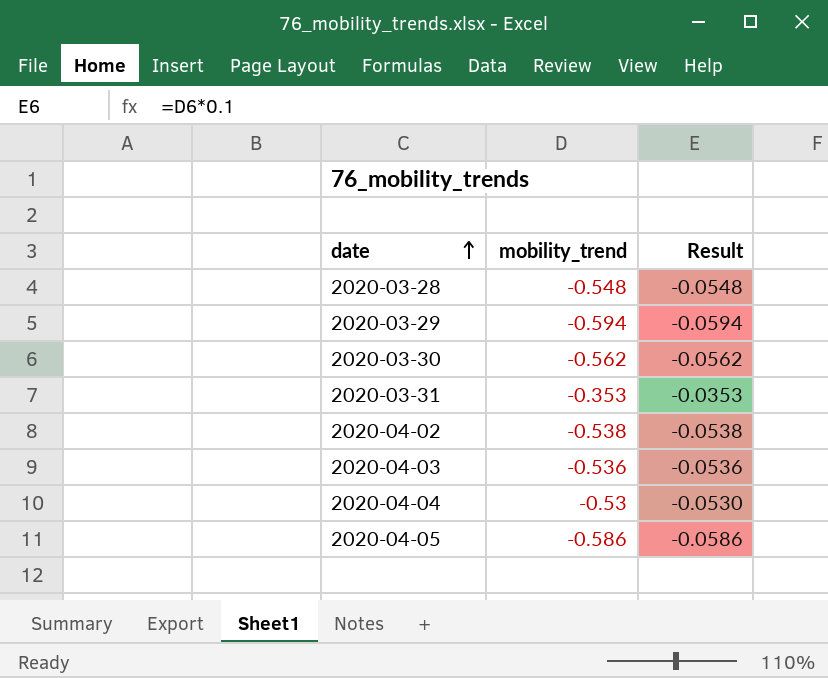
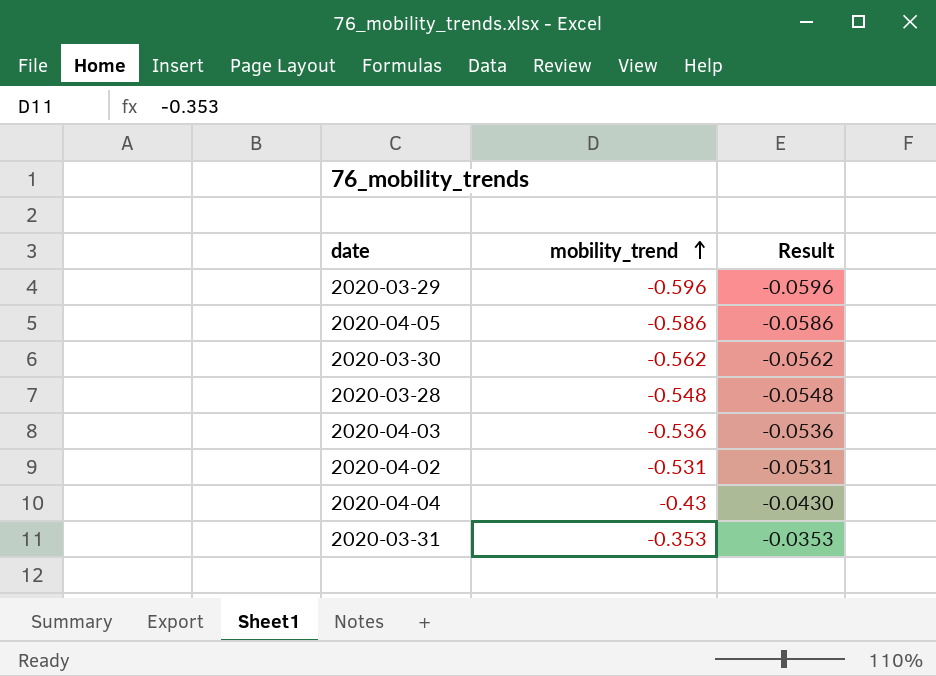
row order: date ascending -> mobility_trend ascending
2020-03-29 | mobility_trend: -0.594 -> -0.596
2020-03-29 | Result: -0.0594 -> -0.0596
2020-04-02 | mobility_trend: -0.538 -> -0.531
2020-04-02 | Result: -0.0538 -> -0.0531
2020-04-04 | mobility_trend: -0.53 -> -0.43
2020-04-04 | Result: -0.0530 -> -0.0430

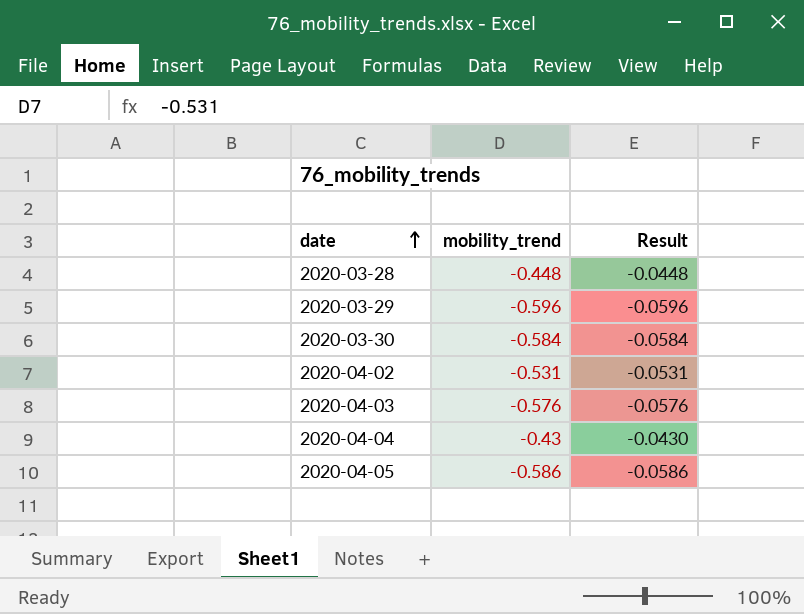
row order: mobility_trend ascending -> date ascending
row 2020-03-31: -0.353 | -0.0353 -> none
2020-03-28 | mobility_trend: -0.548 -> -0.448
2020-03-28 | Result: -0.0548 -> -0.0448
2020-03-30 | mobility_trend: -0.562 -> -0.584
2020-03-30 | Result: -0.0562 -> -0.0584
2020-04-03 | mobility_trend: -0.536 -> -0.576
2020-04-03 | Result: -0.0536 -> -0.0576

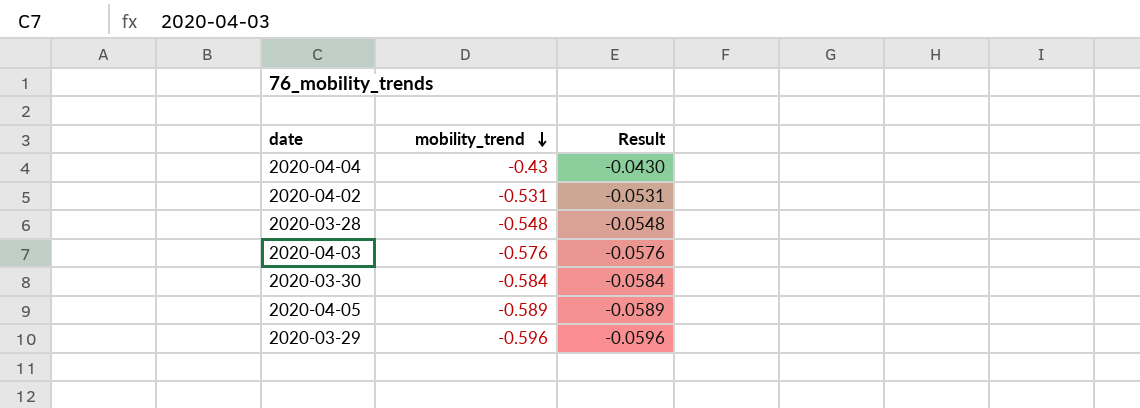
row order: date ascending -> mobility_trend descending
2020-03-28 | mobility_trend: -0.448 -> -0.548
2020-03-28 | Result: -0.0448 -> -0.0548
2020-04-05 | mobility_trend: -0.586 -> -0.589
2020-04-05 | Result: -0.0586 -> -0.0589

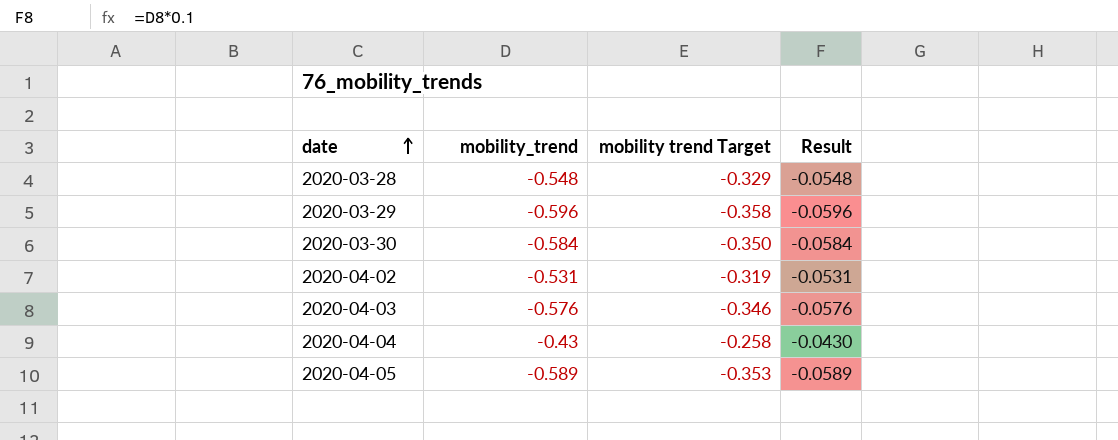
row order: mobility_trend descending -> date ascending
column mobility trend Target | formula: none -> [mobility_trend] * 0.6

